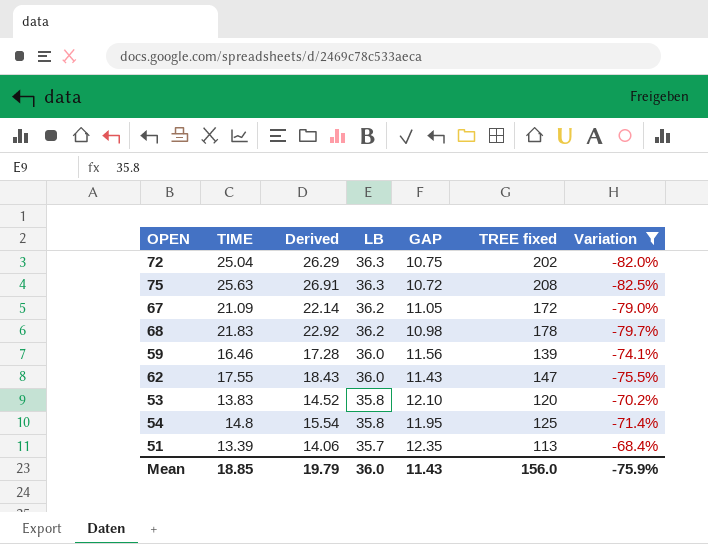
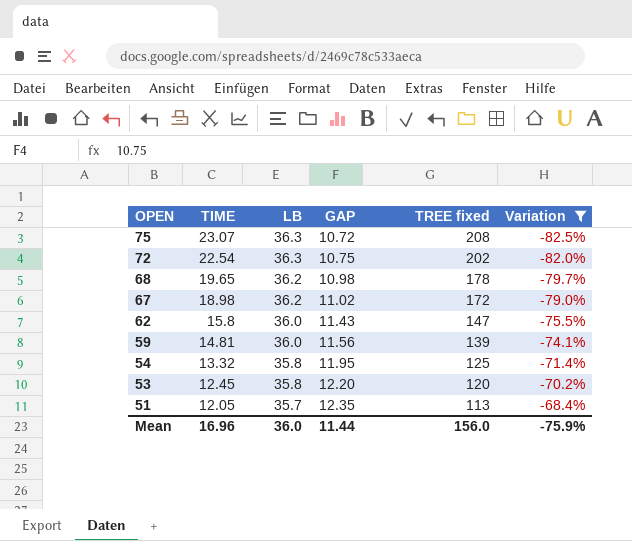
row order: LB descending -> OPEN descending
column Derived | formula: [TIME] * 1.05 -> none
75 | TIME: 25.63 -> 23.07
72 | TIME: 25.04 -> 22.54
68 | TIME: 21.83 -> 19.65
67 | TIME: 21.09 -> 18.98
67 | GAP: 11.05 -> 11.02
62 | TIME: 17.55 -> 15.8
59 | TIME: 16.46 -> 14.81
54 | TIME: 14.8 -> 13.32
53 | TIME: 13.83 -> 12.45
53 | GAP: 12.10 -> 12.20
51 | TIME: 13.39 -> 12.05
Mean | TIME: 18.85 -> 16.96
Mean | GAP: 11.43 -> 11.44

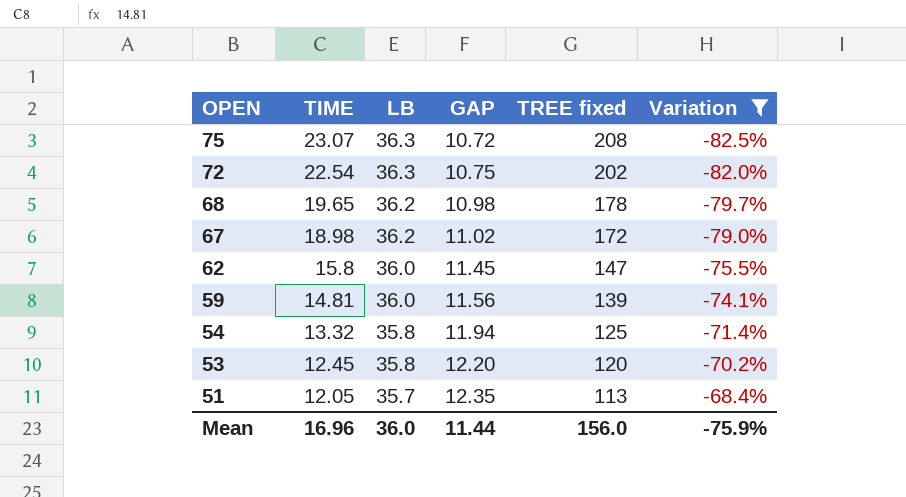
62 | GAP: 11.43 -> 11.45
54 | GAP: 11.95 -> 11.94

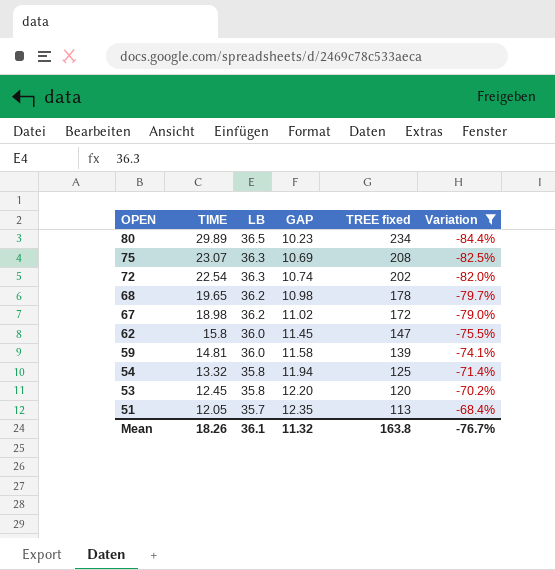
row 80: none -> 29.89 | 36.5 | 10.23 | 234 | -84.4%
75 | GAP: 10.72 -> 10.69
72 | GAP: 10.75 -> 10.74
59 | GAP: 11.56 -> 11.58
Mean | TIME: 16.96 -> 18.26
Mean | LB: 36.0 -> 36.1
Mean | GAP: 11.44 -> 11.32
Mean | TREE fixed: 156.0 -> 163.8
Mean | Variation: -75.9% -> -76.7%

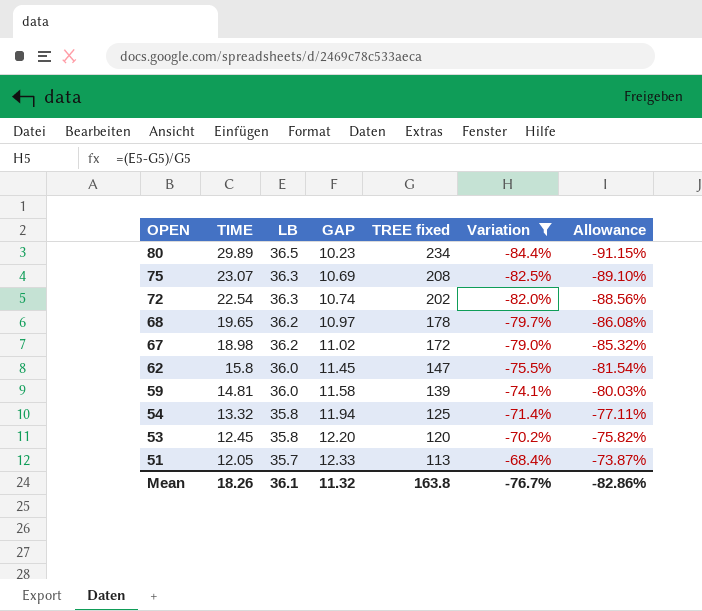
column Allowance | formula: none -> [Variation] * 1.08
68 | GAP: 10.98 -> 10.97
51 | GAP: 12.35 -> 12.33

